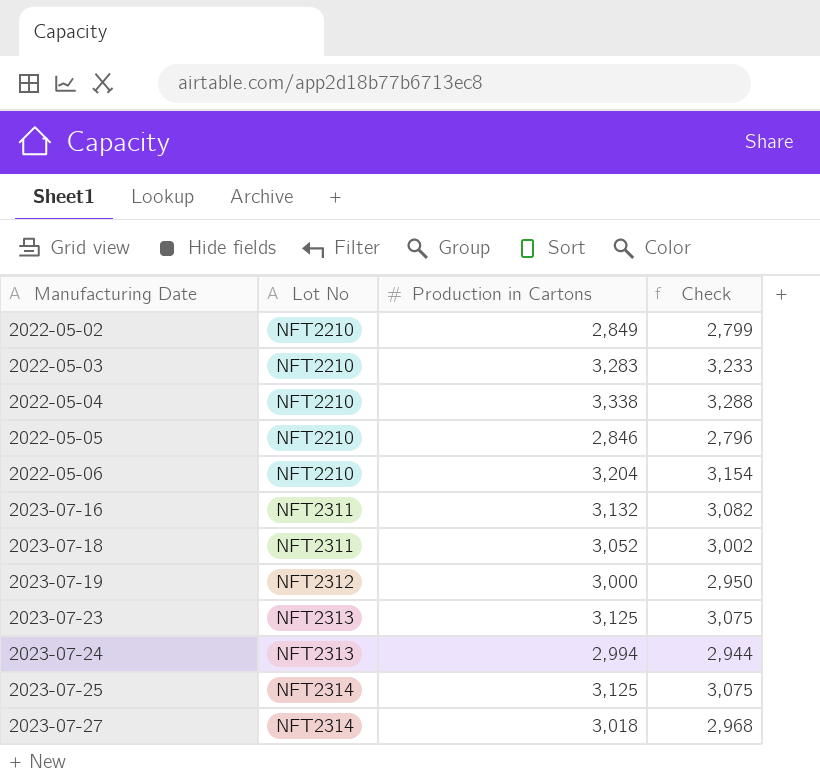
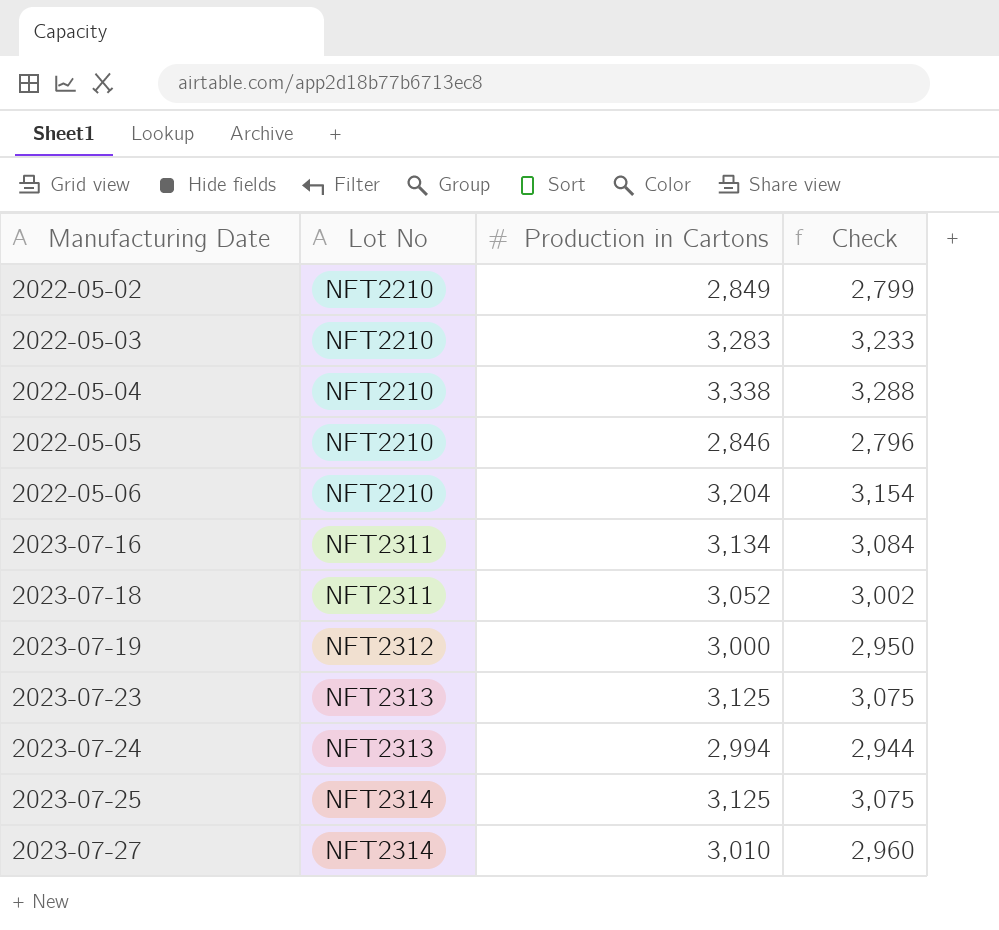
2023-07-16 | Production in Cartons: 3,132 -> 3,134
2023-07-16 | Check: 3,082 -> 3,084
2023-07-27 | Production in Cartons: 3,018 -> 3,010
2023-07-27 | Check: 2,968 -> 2,960

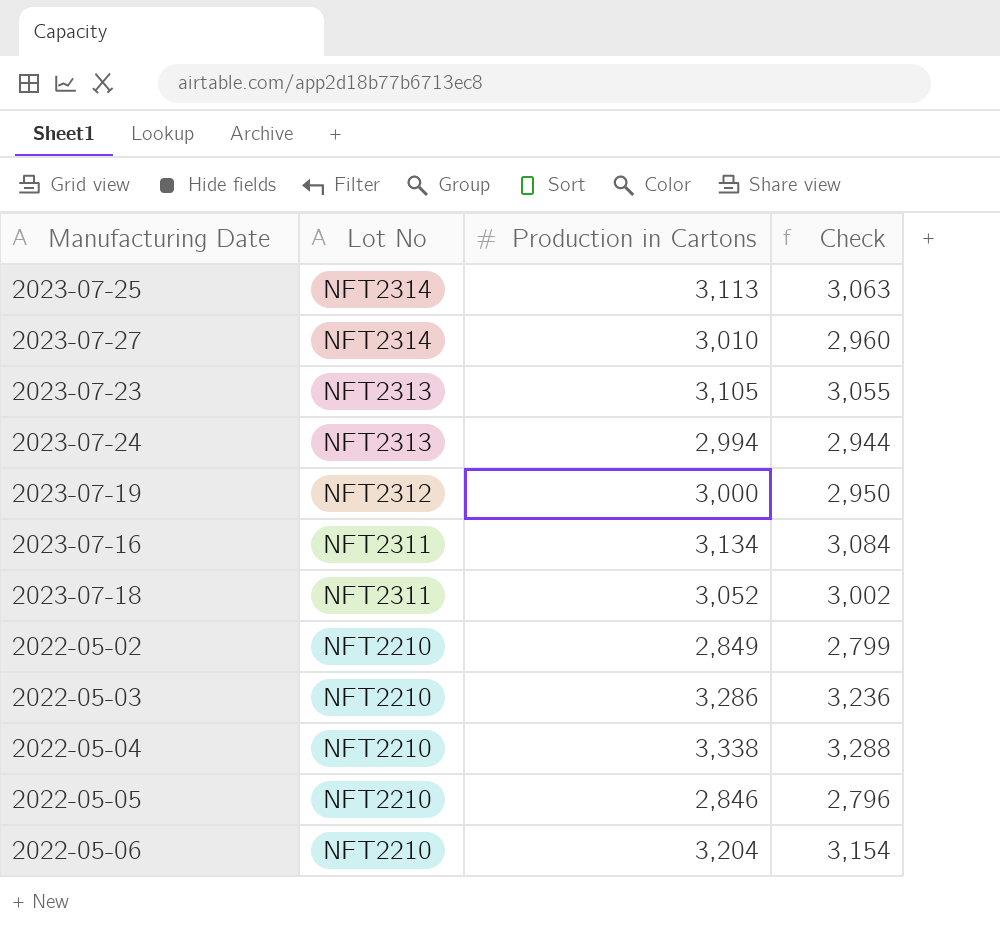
row order: Manufacturing Date ascending -> Lot No descending
2023-07-25 | Production in Cartons: 3,125 -> 3,113
2023-07-25 | Check: 3,075 -> 3,063
2023-07-23 | Production in Cartons: 3,125 -> 3,105
2023-07-23 | Check: 3,075 -> 3,055
2022-05-03 | Production in Cartons: 3,283 -> 3,286
2022-05-03 | Check: 3,233 -> 3,236

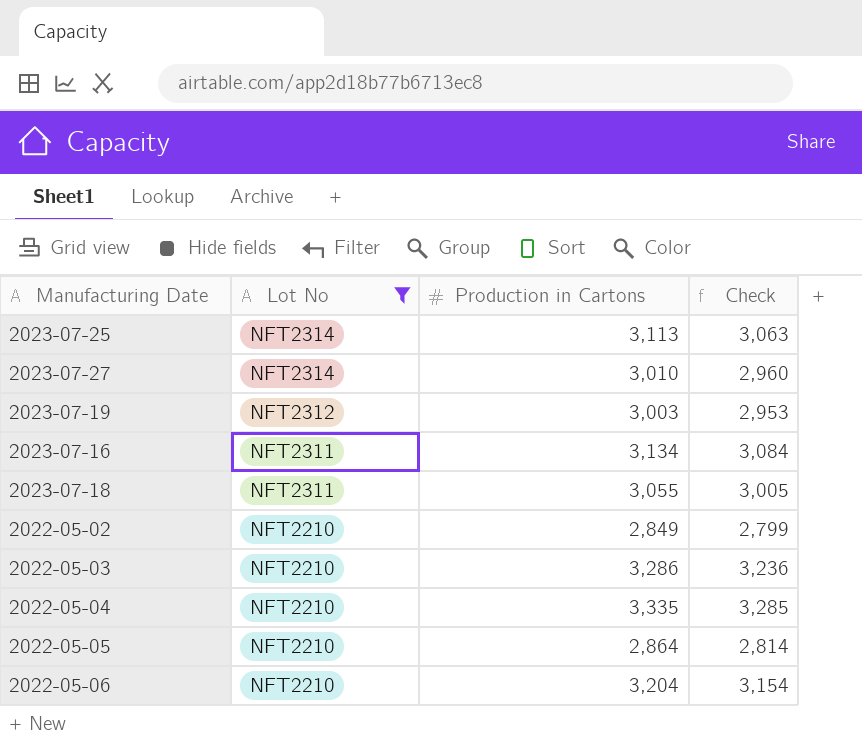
filter: none -> Lot No != NFT2313
2023-07-19 | Production in Cartons: 3,000 -> 3,003
2023-07-19 | Check: 2,950 -> 2,953
2023-07-18 | Production in Cartons: 3,052 -> 3,055
2023-07-18 | Check: 3,002 -> 3,005
2022-05-04 | Production in Cartons: 3,338 -> 3,335
2022-05-04 | Check: 3,288 -> 3,285
2022-05-05 | Production in Cartons: 2,846 -> 2,864
2022-05-05 | Check: 2,796 -> 2,814

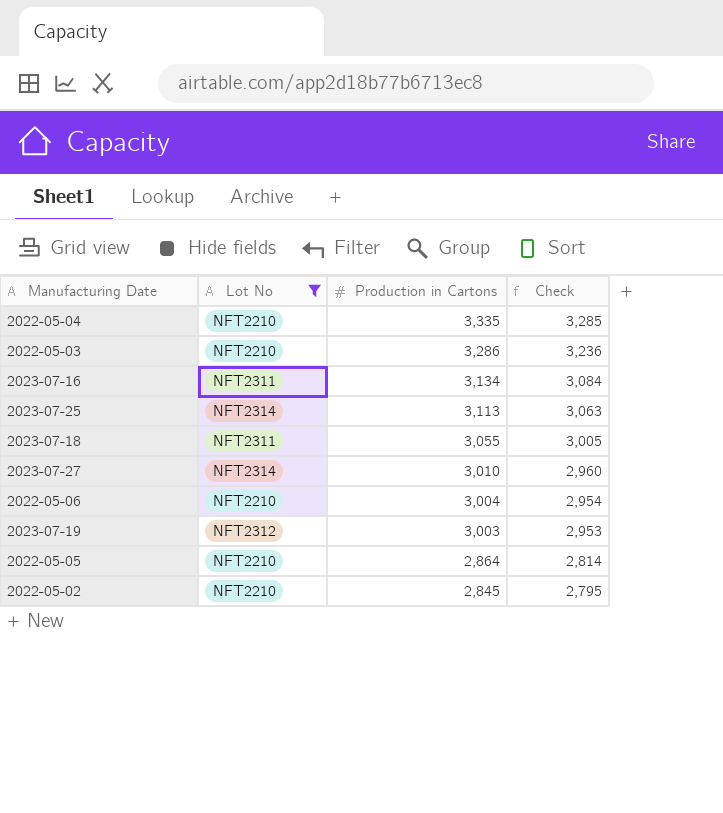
row order: Lot No descending -> Production in Cartons descending
2022-05-06 | Production in Cartons: 3,204 -> 3,004
2022-05-06 | Check: 3,154 -> 2,954
2022-05-02 | Production in Cartons: 2,849 -> 2,845
2022-05-02 | Check: 2,799 -> 2,795

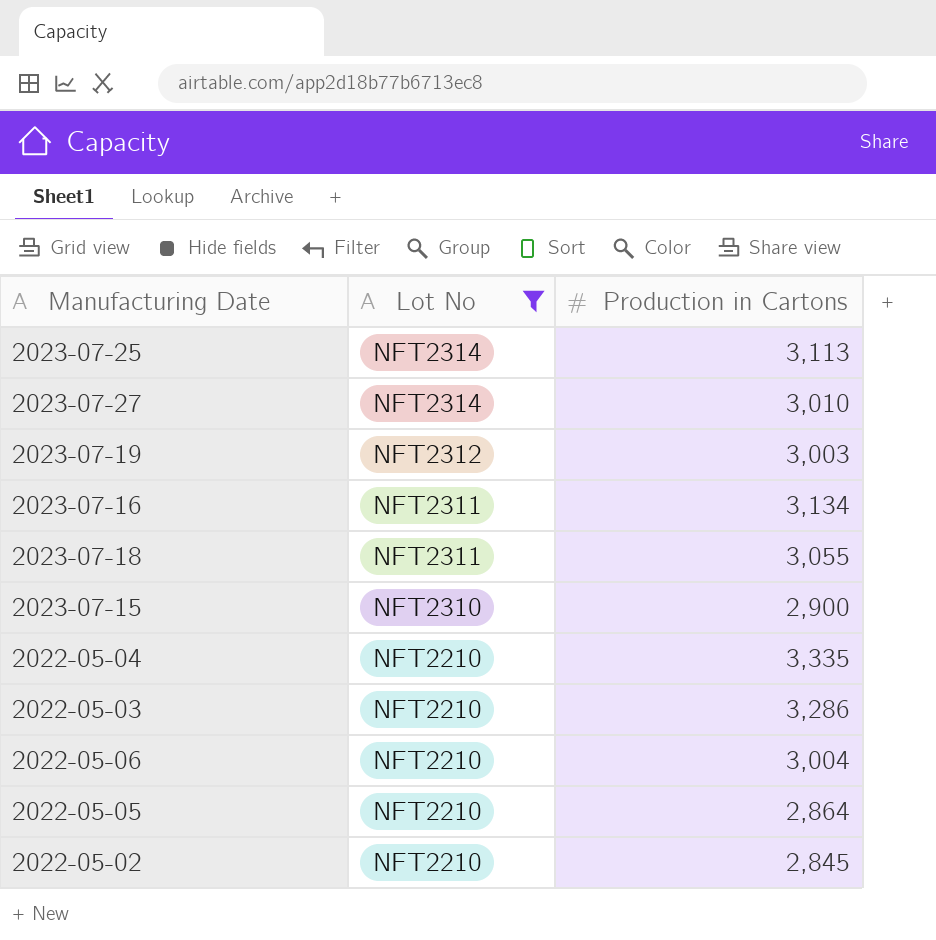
row order: Production in Cartons descending -> Lot No descending
column Check | formula: [Production in Cartons] - 50 -> none
row 2023-07-15: none -> NFT2310 | 2,900

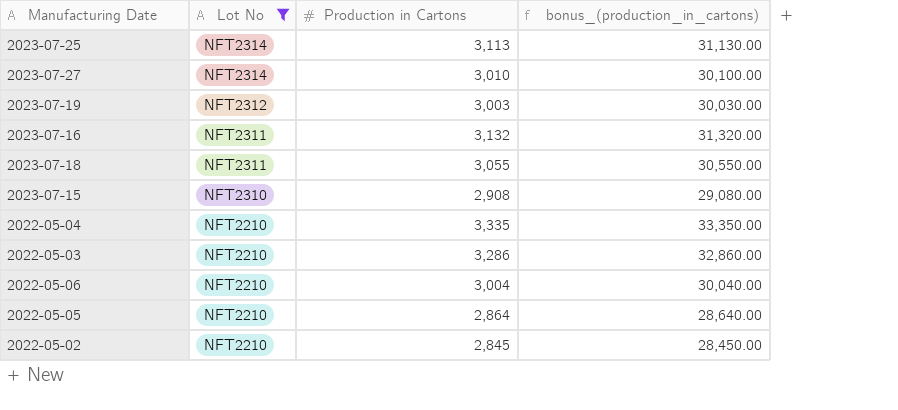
column bonus_(production_in_cartons) | formula: none -> [Production in Cartons] * 10
2023-07-16 | Production in Cartons: 3,134 -> 3,132
2023-07-15 | Production in Cartons: 2,900 -> 2,908

